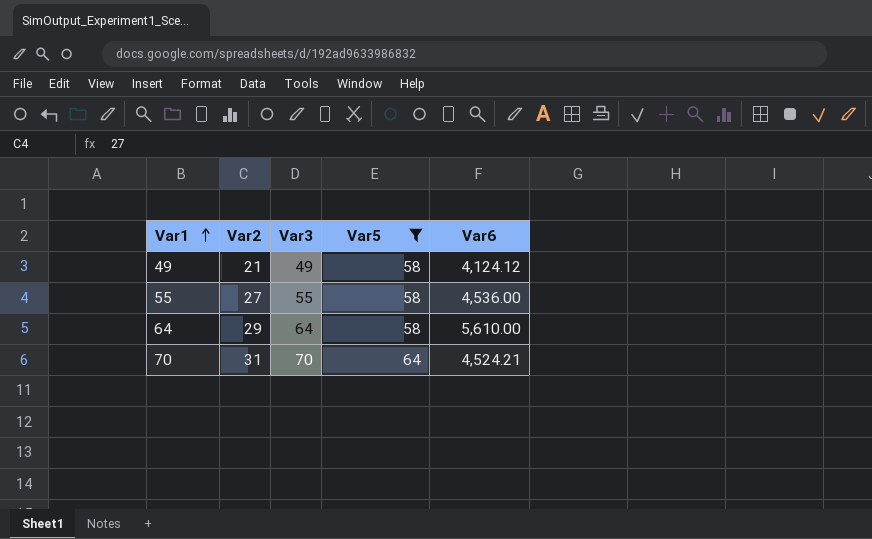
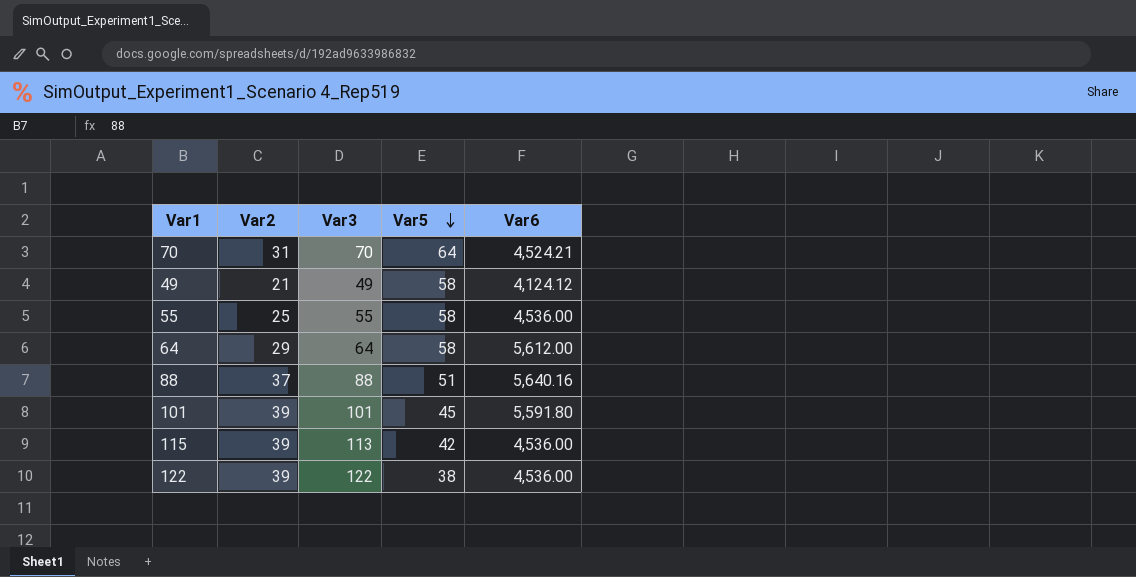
filter: Var5 >= 58 -> none
row order: Var1 ascending -> Var5 descending
55 | Var2: 27 -> 25
64 | Var6: 5,610.00 -> 5,612.00

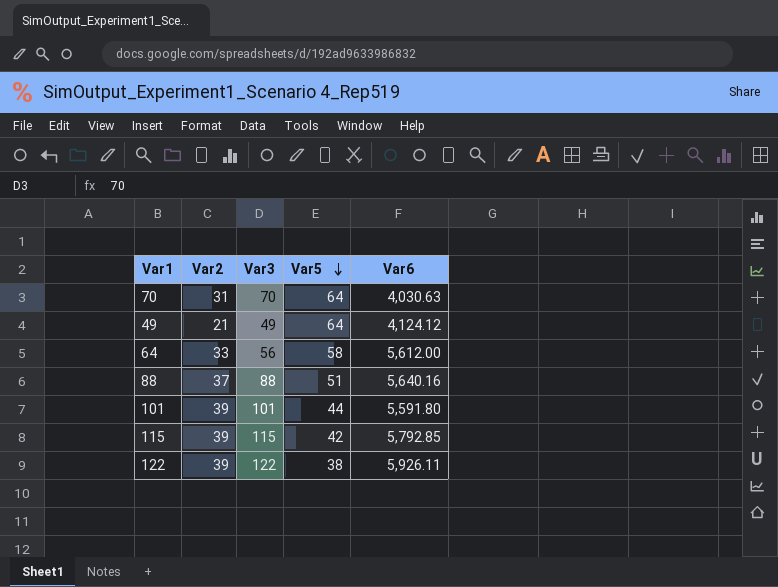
row 55: 25 | 55 | 58 | 4,536.00 -> none
70 | Var6: 4,524.21 -> 4,030.63
49 | Var5: 58 -> 64
64 | Var2: 29 -> 33
64 | Var3: 64 -> 56
101 | Var5: 45 -> 44
115 | Var3: 113 -> 115
115 | Var6: 4,536.00 -> 5,792.85
122 | Var6: 4,536.00 -> 5,926.11

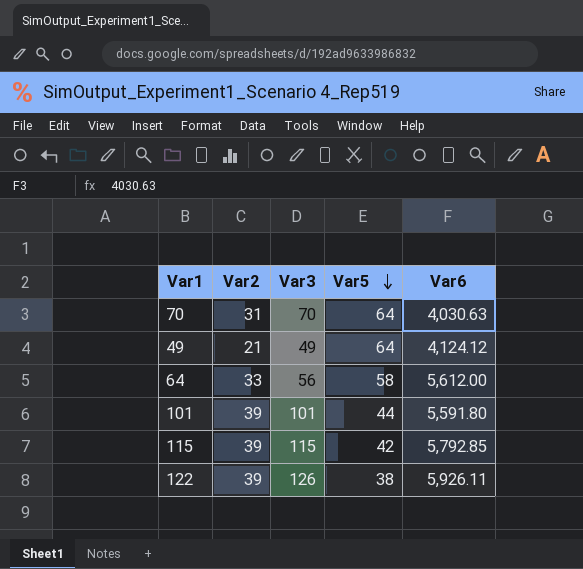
row 88: 37 | 88 | 51 | 5,640.16 -> none
122 | Var3: 122 -> 126

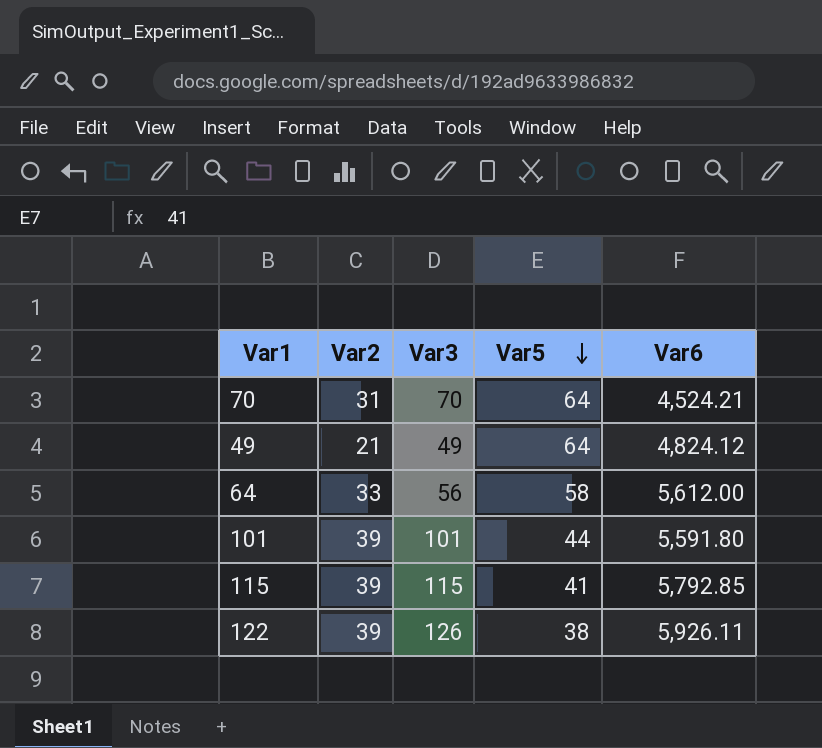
70 | Var6: 4,030.63 -> 4,524.21
49 | Var6: 4,124.12 -> 4,824.12
115 | Var5: 42 -> 41

